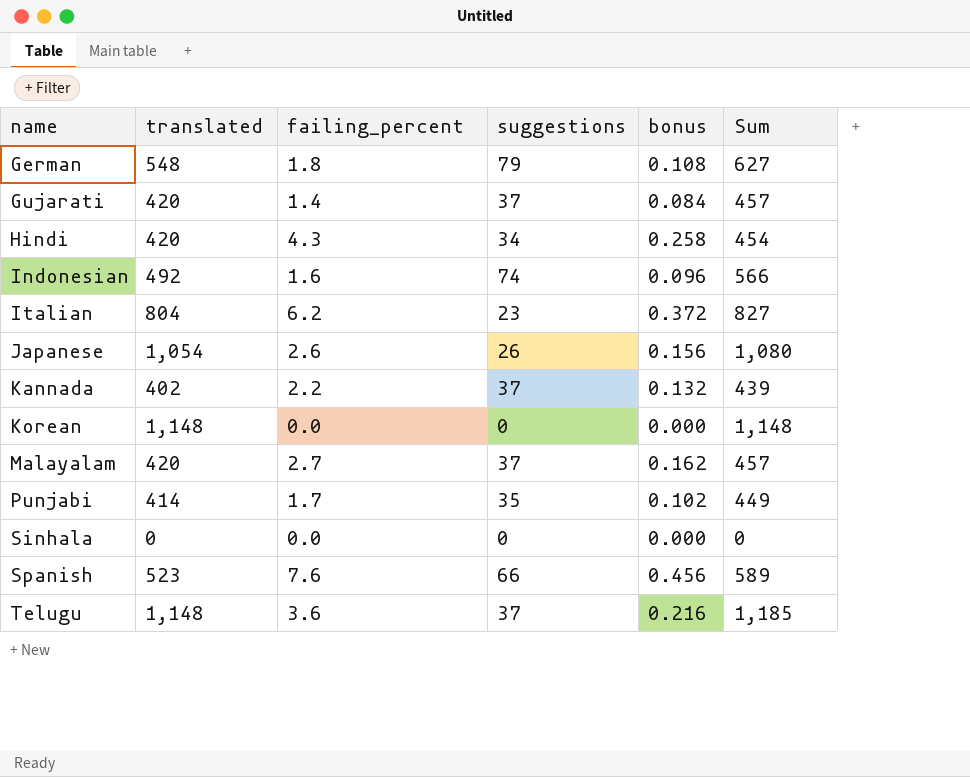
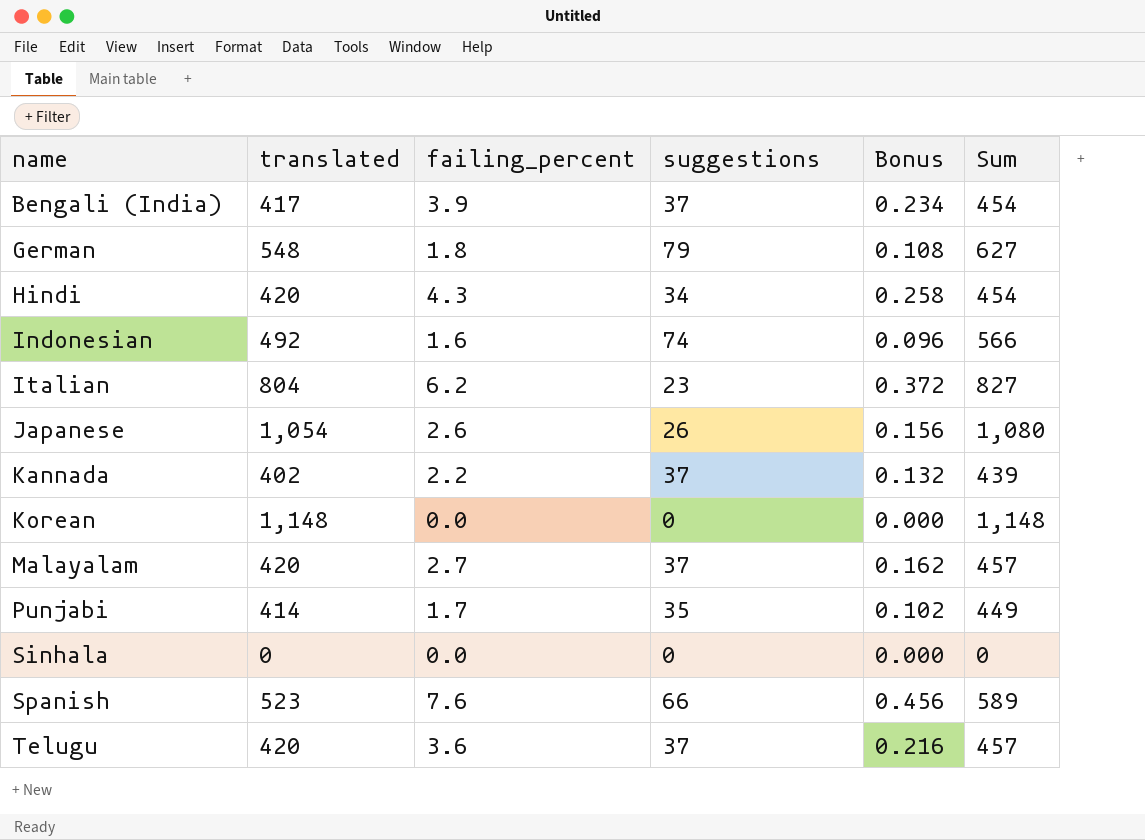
column name: bonus -> Bonus
row Gujarati: 420 | 1.4 | 37 | 0.084 | 457 -> none
row Bengali (India): none -> 417 | 3.9 | 37 | 0.234 | 454
Telugu | translated: 1,148 -> 420
Telugu | Sum: 1,185 -> 457

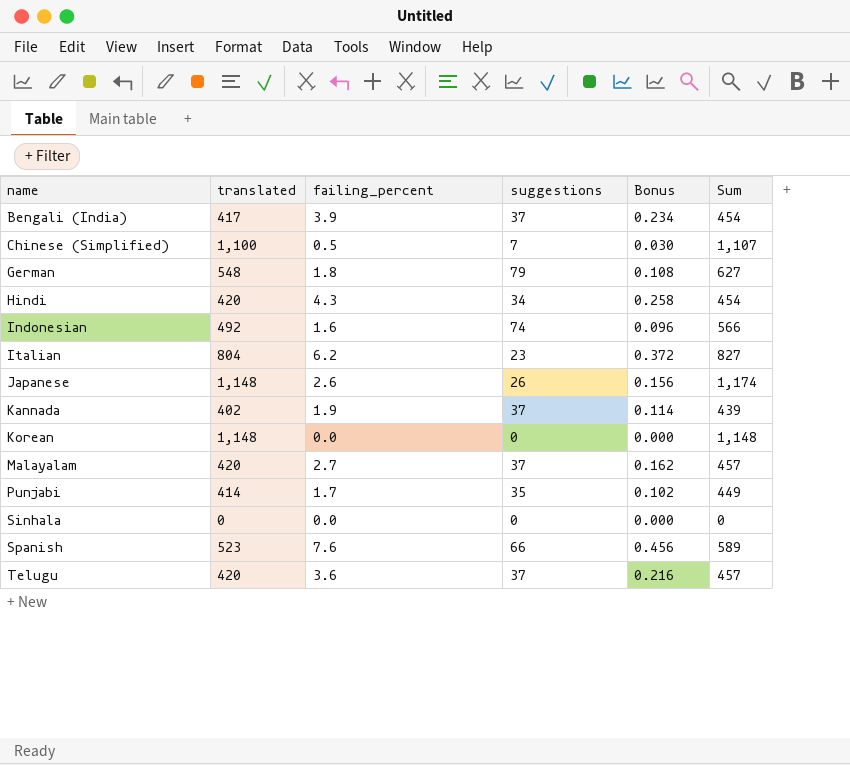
row Chinese (Simplified): none -> 1,100 | 0.5 | 7 | 0.030 | 1,107
Japanese | translated: 1,054 -> 1,148
Japanese | Sum: 1,080 -> 1,174
Kannada | failing_percent: 2.2 -> 1.9
Kannada | Bonus: 0.132 -> 0.114

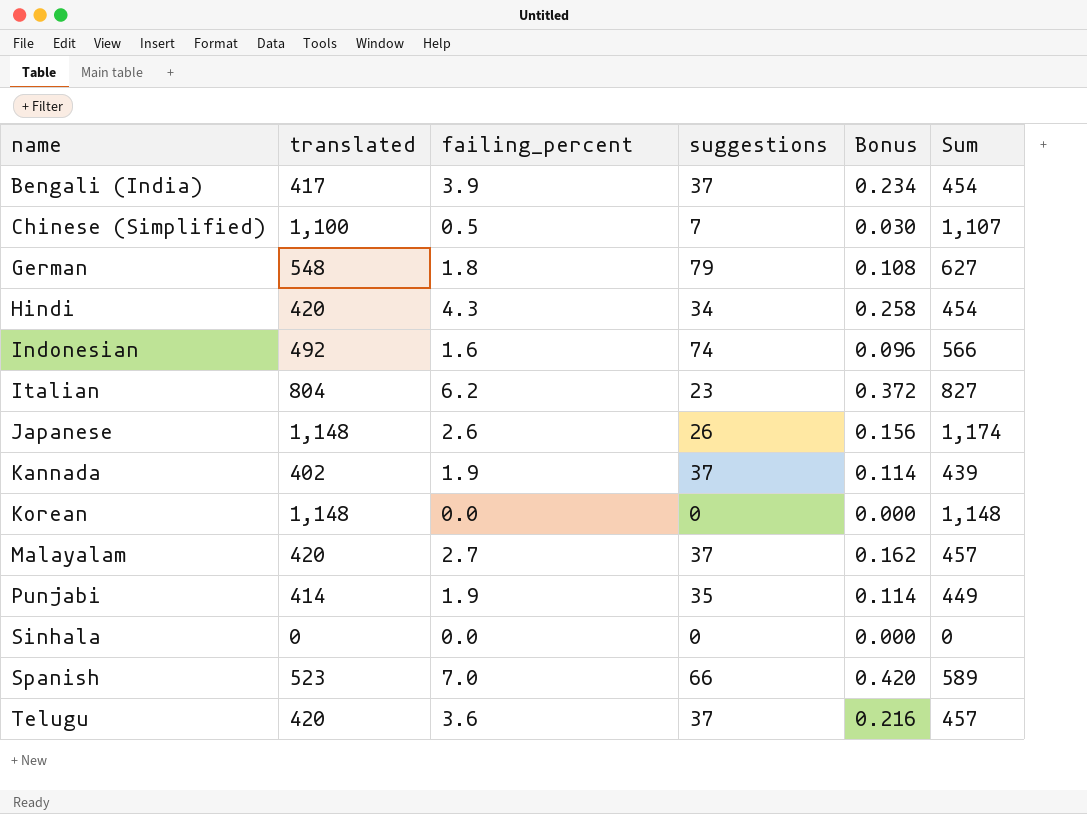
Punjabi | failing_percent: 1.7 -> 1.9
Punjabi | Bonus: 0.102 -> 0.114
Spanish | failing_percent: 7.6 -> 7.0
Spanish | Bonus: 0.456 -> 0.420

